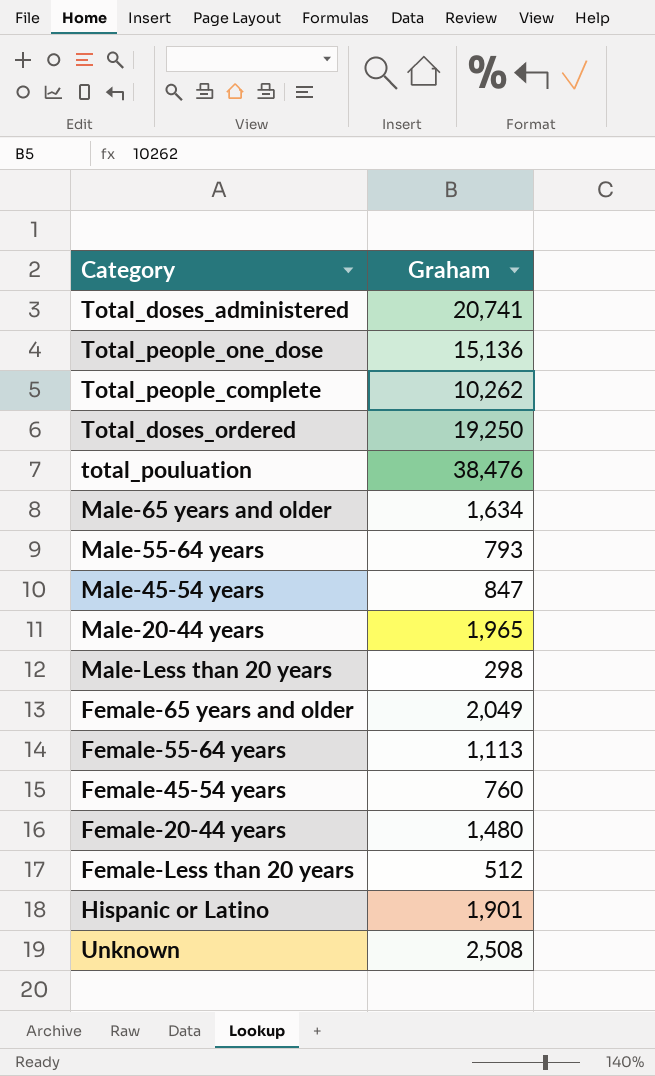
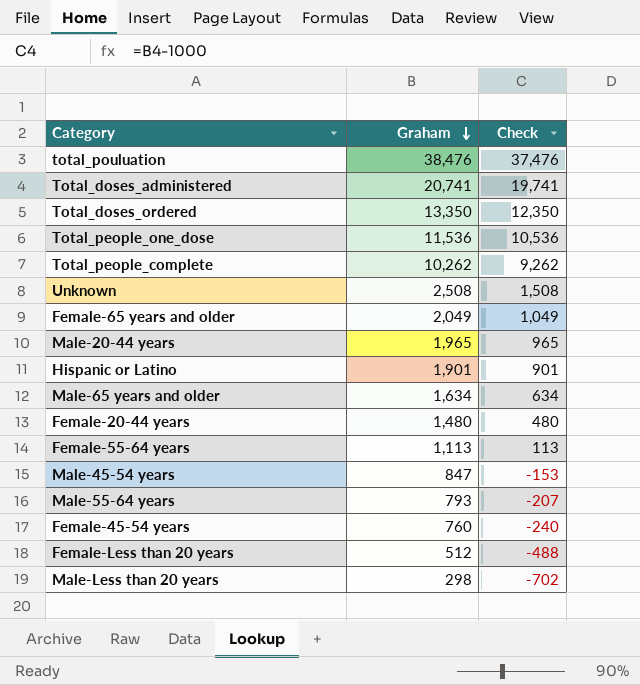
row order: none -> Graham descending
column Check | formula: none -> [Graham] - 1000
Total_doses_ordered | Graham: 19,250 -> 13,350
Total_people_one_dose | Graham: 15,136 -> 11,536

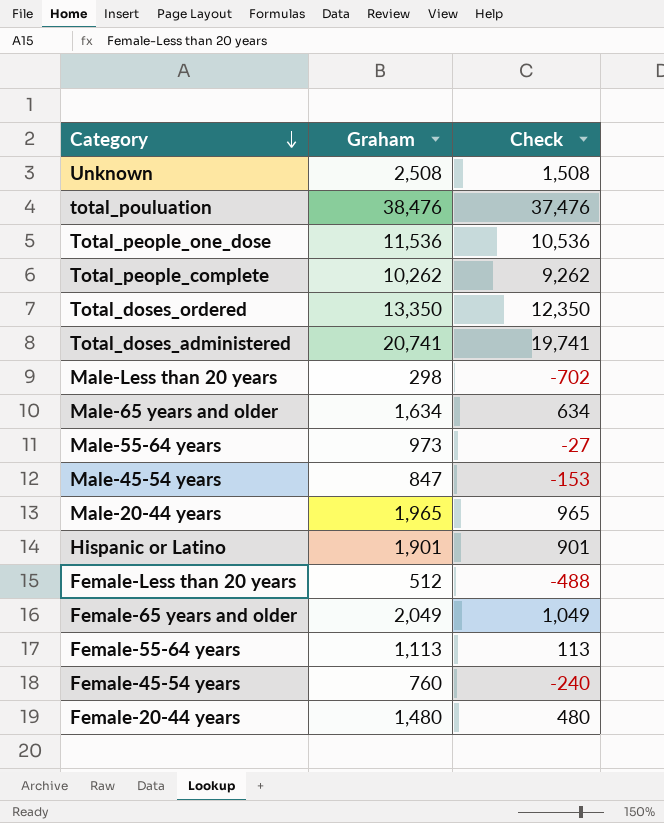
row order: Graham descending -> Category descending
Male-55-64 years | Graham: 793 -> 973
Male-55-64 years | Check: -207 -> -27

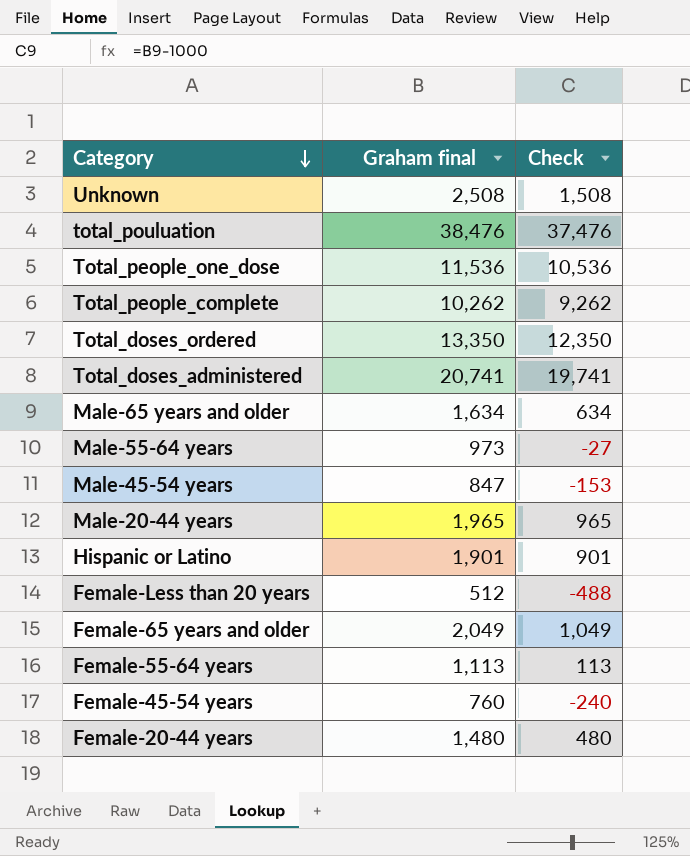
column name: Graham -> Graham final
row Male-Less than 20 years: 298 | -702 -> none

